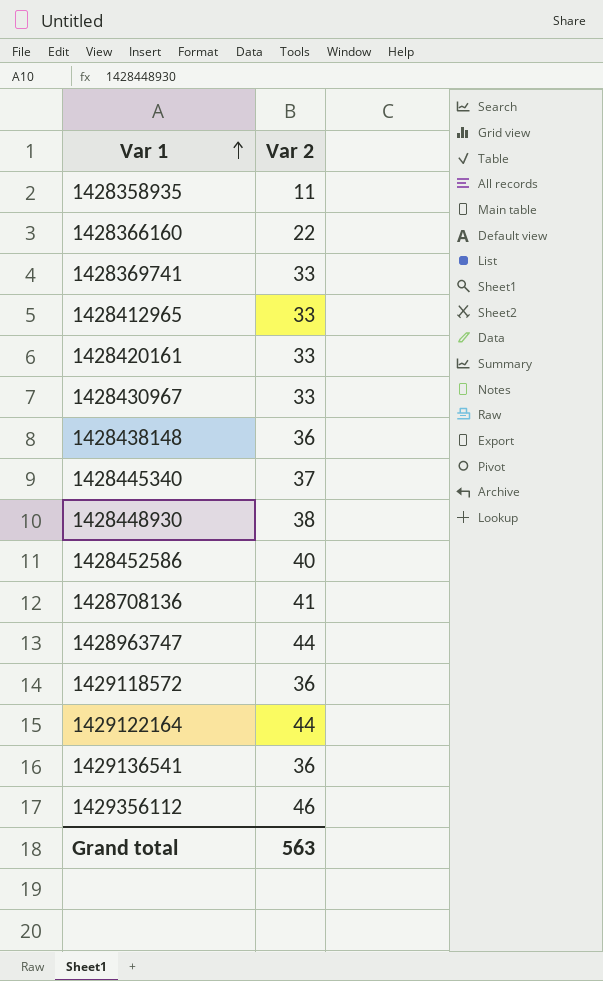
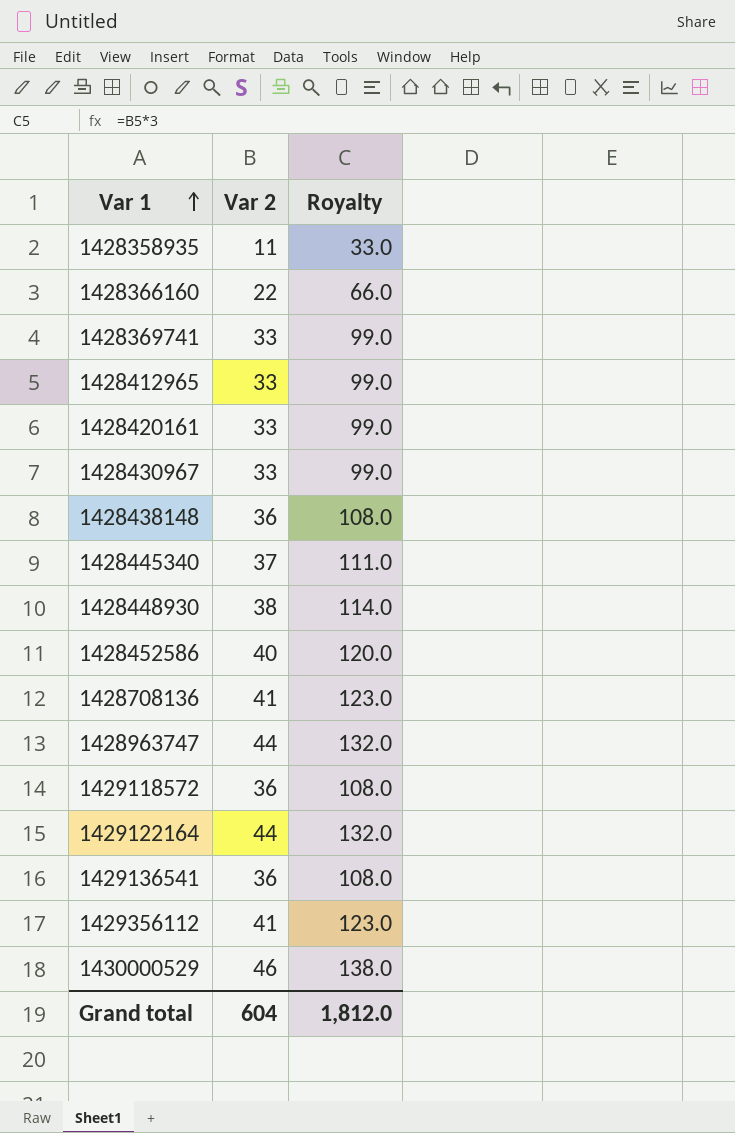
column Royalty | formula: none -> [Var 2] * 3
1429356112 | Var 2: 46 -> 41
row 1430000529: none -> 46 | 138.0
Grand total | Var 2: 563 -> 604

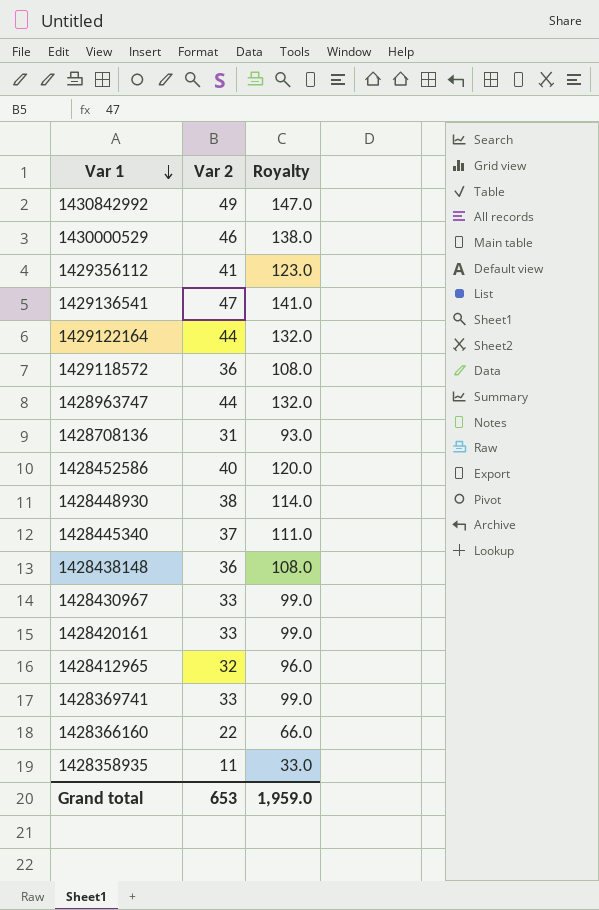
row order: Var 1 ascending -> Var 1 descending
row 1430842992: none -> 49 | 147.0
1429136541 | Var 2: 36 -> 47
1429136541 | Royalty: 108.0 -> 141.0
1428708136 | Var 2: 41 -> 31
1428708136 | Royalty: 123.0 -> 93.0
1428412965 | Var 2: 33 -> 32
1428412965 | Royalty: 99.0 -> 96.0
Grand total | Var 2: 604 -> 653
Grand total | Royalty: 1,812.0 -> 1,959.0

